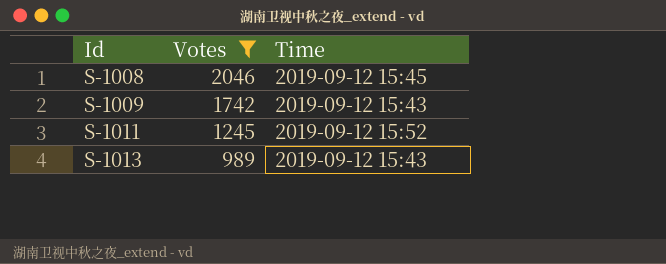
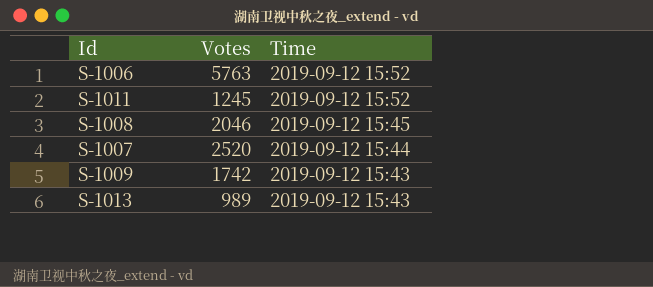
filter: Votes <= 2046 -> none
row order: Id ascending -> Time descending

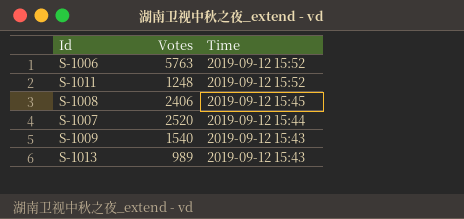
S-1011 | Votes: 1245 -> 1248
S-1008 | Votes: 2046 -> 2406
S-1009 | Votes: 1742 -> 1540

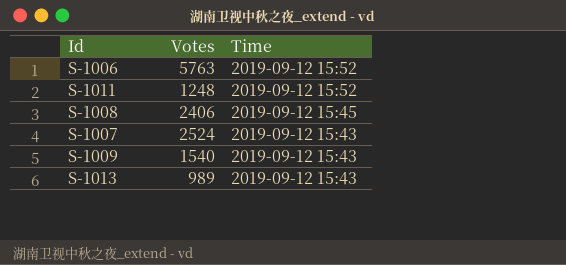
S-1007 | Votes: 2520 -> 2524
S-1007 | Time: 2019-09-12 15:44 -> 2019-09-12 15:43

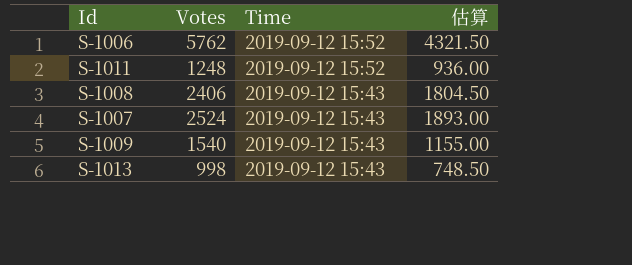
column 估算 | formula: none -> [Votes] * 0.75
S-1006 | Votes: 5763 -> 5762
S-1008 | Time: 2019-09-12 15:45 -> 2019-09-12 15:43
S-1013 | Votes: 989 -> 998

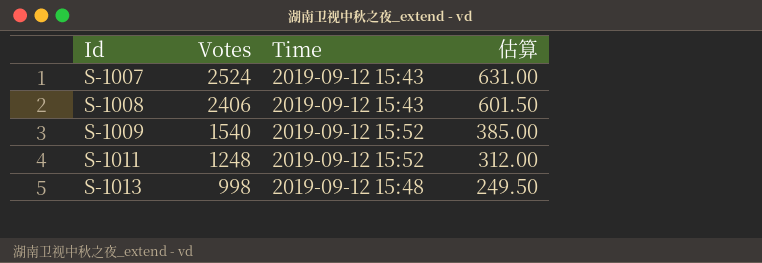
row order: Time descending -> Id ascending
column 估算 | formula: [Votes] * 0.75 -> [Votes] * 0.25
row S-1006: 5762 | 2019-09-12 15:52 | 4321.50 -> none
S-1009 | Time: 2019-09-12 15:43 -> 2019-09-12 15:52
S-1013 | Time: 2019-09-12 15:43 -> 2019-09-12 15:48

